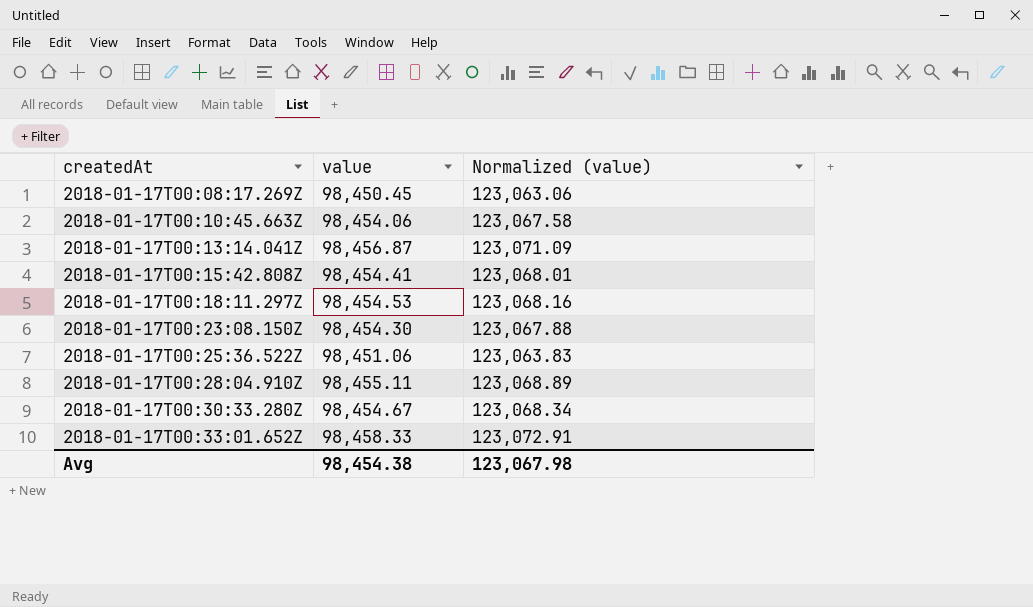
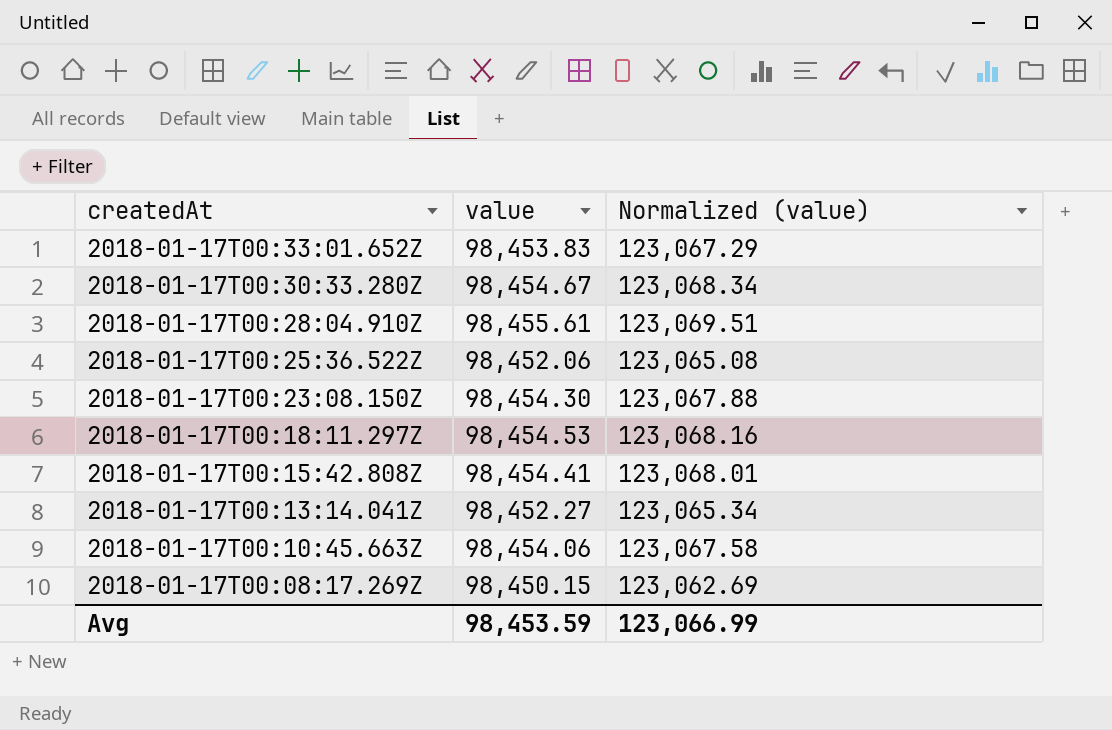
row order: createdAt ascending -> createdAt descending
2018-01-17T00:33:01.652Z | value: 98,458.33 -> 98,453.83
2018-01-17T00:33:01.652Z | Normalized (value): 123,072.91 -> 123,067.29
2018-01-17T00:28:04.910Z | value: 98,455.11 -> 98,455.61
2018-01-17T00:28:04.910Z | Normalized (value): 123,068.89 -> 123,069.51
2018-01-17T00:25:36.522Z | value: 98,451.06 -> 98,452.06
2018-01-17T00:25:36.522Z | Normalized (value): 123,063.83 -> 123,065.08
2018-01-17T00:13:14.041Z | value: 98,456.87 -> 98,452.27
2018-01-17T00:13:14.041Z | Normalized (value): 123,071.09 -> 123,065.34
2018-01-17T00:08:17.269Z | value: 98,450.45 -> 98,450.15
2018-01-17T00:08:17.269Z | Normalized (value): 123,063.06 -> 123,062.69
Avg | value: 98,454.38 -> 98,453.59
Avg | Normalized (value): 123,067.98 -> 123,066.99

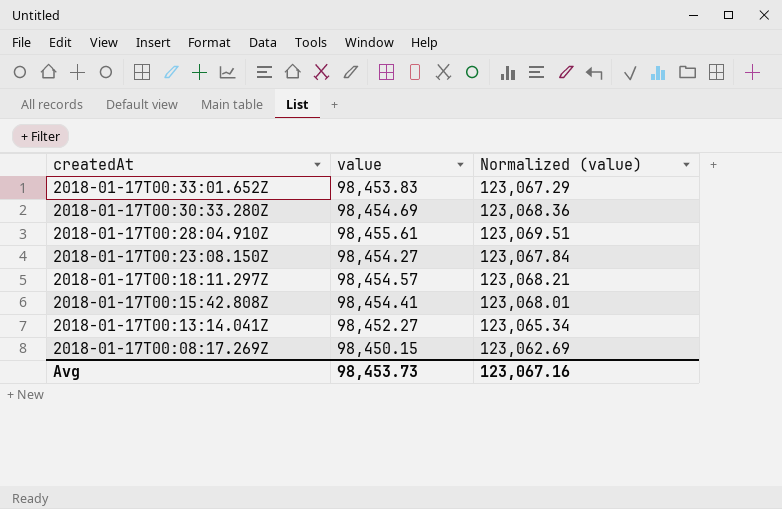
row 2018-01-17T00:25:36.522Z: 98,452.06 | 123,065.08 -> none
row 2018-01-17T00:10:45.663Z: 98,454.06 | 123,067.58 -> none
2018-01-17T00:30:33.280Z | value: 98,454.67 -> 98,454.69
2018-01-17T00:30:33.280Z | Normalized (value): 123,068.34 -> 123,068.36
2018-01-17T00:23:08.150Z | value: 98,454.30 -> 98,454.27
2018-01-17T00:23:08.150Z | Normalized (value): 123,067.88 -> 123,067.84
2018-01-17T00:18:11.297Z | value: 98,454.53 -> 98,454.57
2018-01-17T00:18:11.297Z | Normalized (value): 123,068.16 -> 123,068.21
Avg | value: 98,453.59 -> 98,453.73
Avg | Normalized (value): 123,066.99 -> 123,067.16

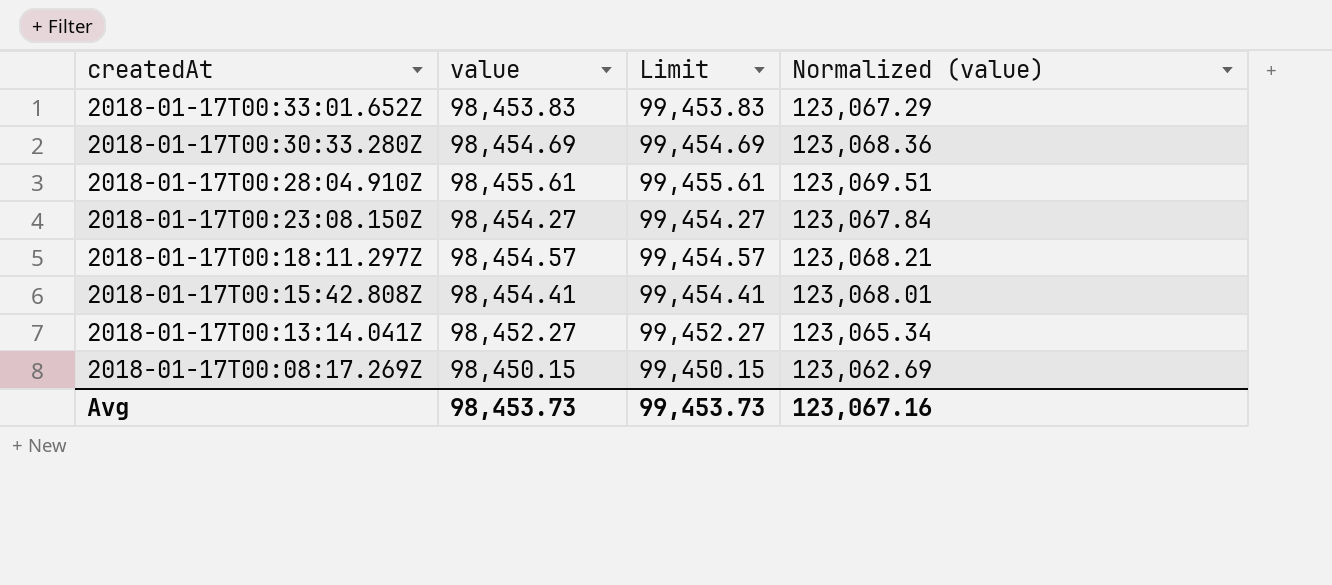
column Limit | formula: none -> [value] + 1000

